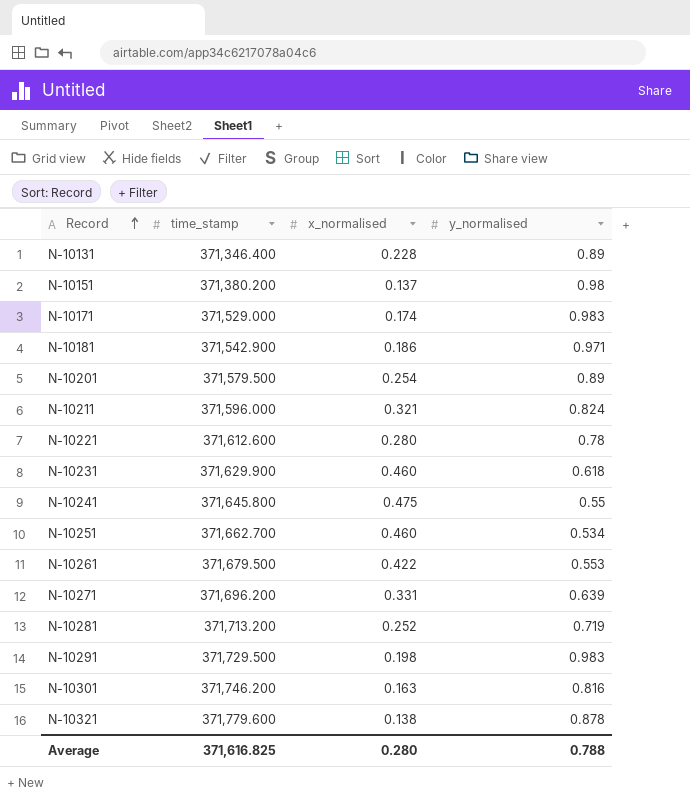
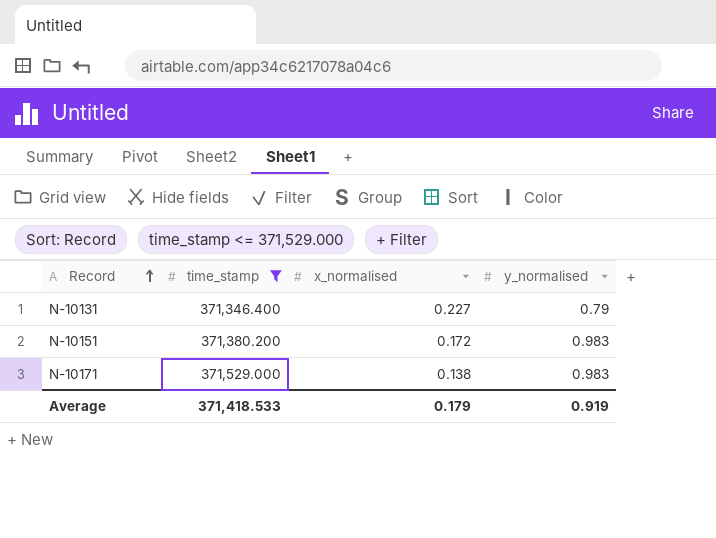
filter: none -> time_stamp <= 371,529.000
N-10131 | x_normalised: 0.228 -> 0.227
N-10131 | y_normalised: 0.89 -> 0.79
N-10151 | x_normalised: 0.137 -> 0.172
N-10151 | y_normalised: 0.98 -> 0.983
N-10171 | x_normalised: 0.174 -> 0.138
Average | time_stamp: 371,616.825 -> 371,418.533
Average | x_normalised: 0.280 -> 0.179
Average | y_normalised: 0.788 -> 0.919

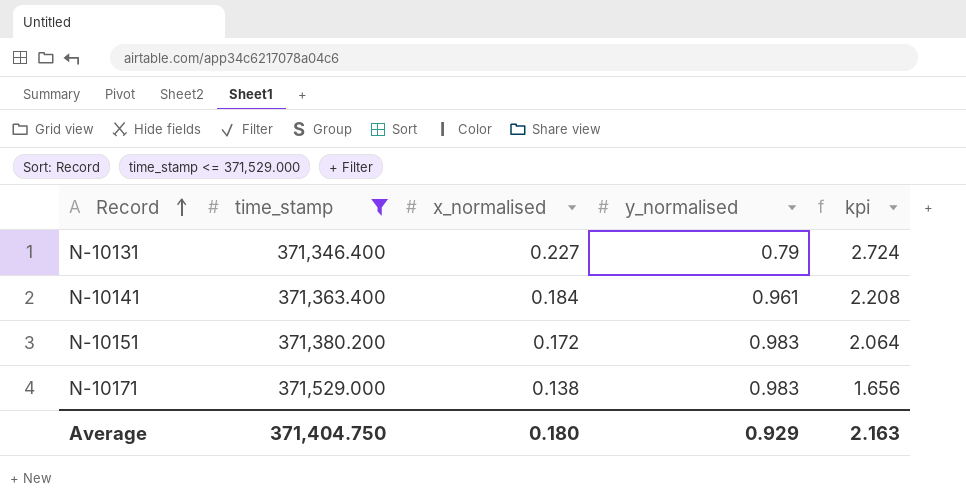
column kpi | formula: none -> [x_normalised] * 12
row N-10141: none -> 371,363.400 | 0.184 | 0.961 | 2.208
Average | time_stamp: 371,418.533 -> 371,404.750
Average | x_normalised: 0.179 -> 0.180
Average | y_normalised: 0.919 -> 0.929

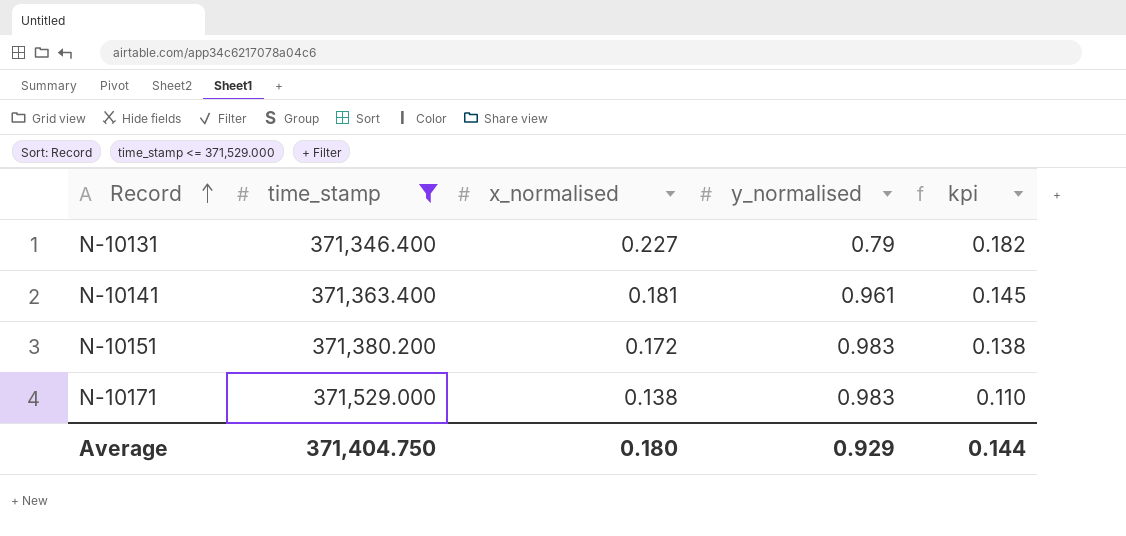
column kpi | formula: [x_normalised] * 12 -> [x_normalised] * 0.8
N-10141 | x_normalised: 0.184 -> 0.181
Average | kpi: 2.163 -> 0.144

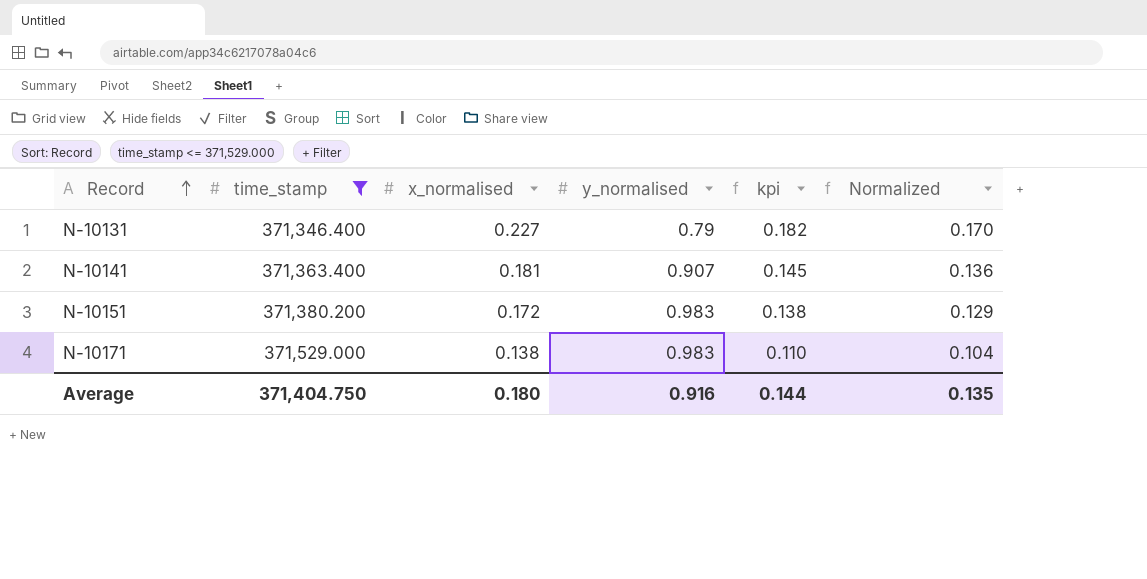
column Normalized | formula: none -> [x_normalised] * 0.75
N-10141 | y_normalised: 0.961 -> 0.907
Average | y_normalised: 0.929 -> 0.916

